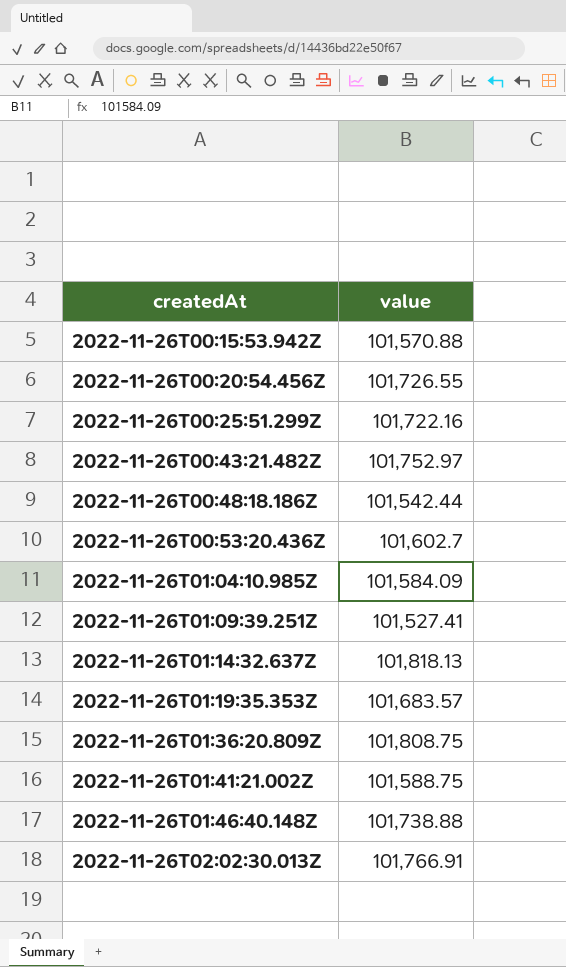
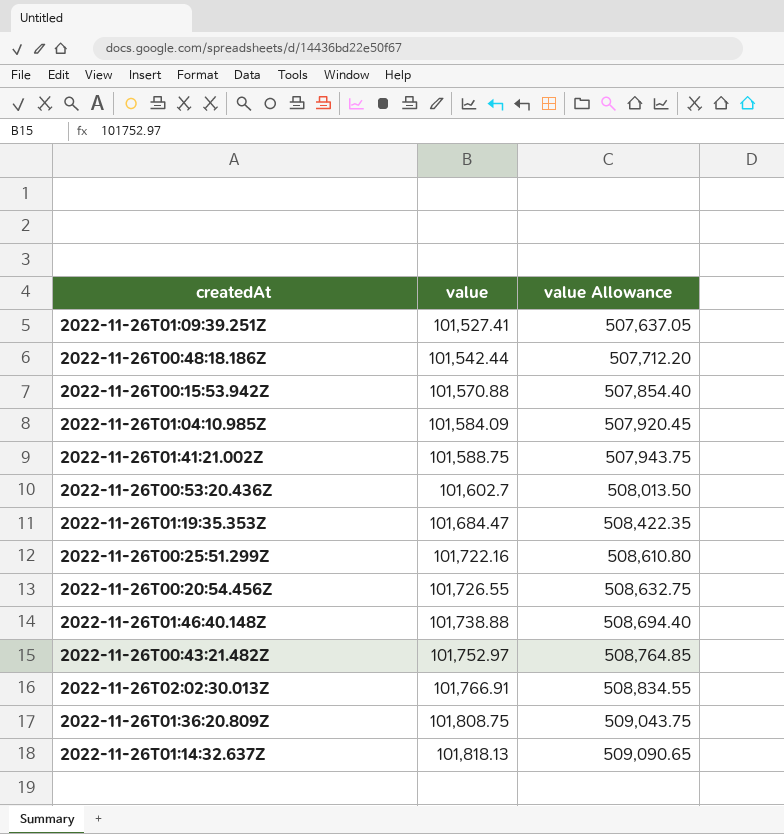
row order: createdAt ascending -> value ascending
column value Allowance | formula: none -> [value] * 5
2022-11-26T01:19:35.353Z | value: 101,683.57 -> 101,684.47

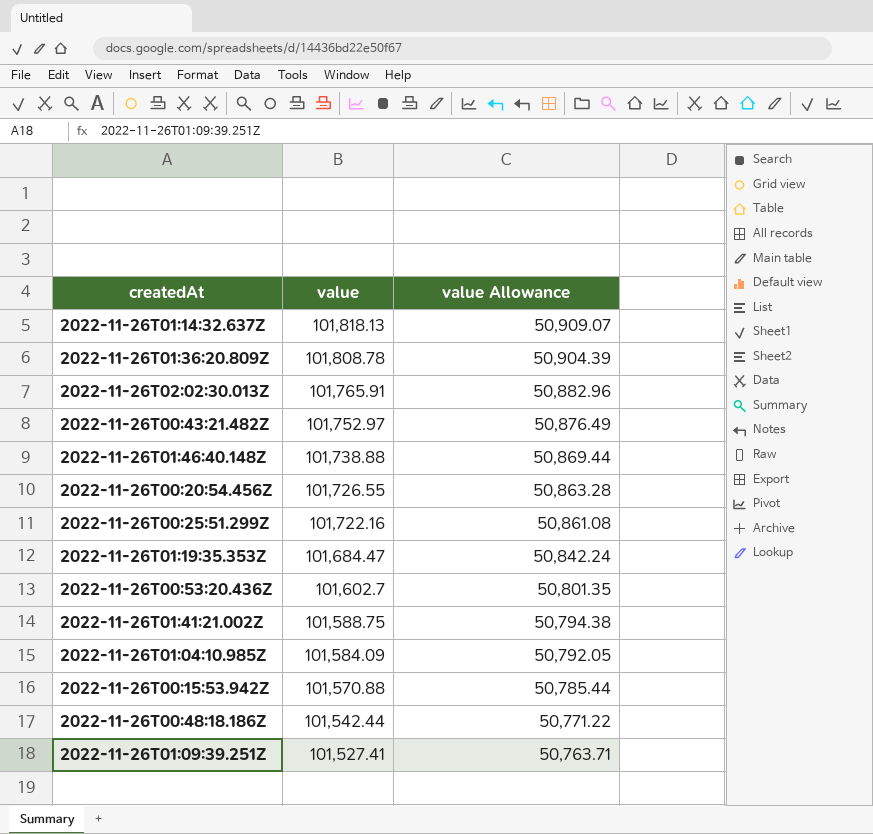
row order: value ascending -> value descending
column value Allowance | formula: [value] * 5 -> [value] * 0.5
2022-11-26T01:36:20.809Z | value: 101,808.75 -> 101,808.78
2022-11-26T02:02:30.013Z | value: 101,766.91 -> 101,765.91

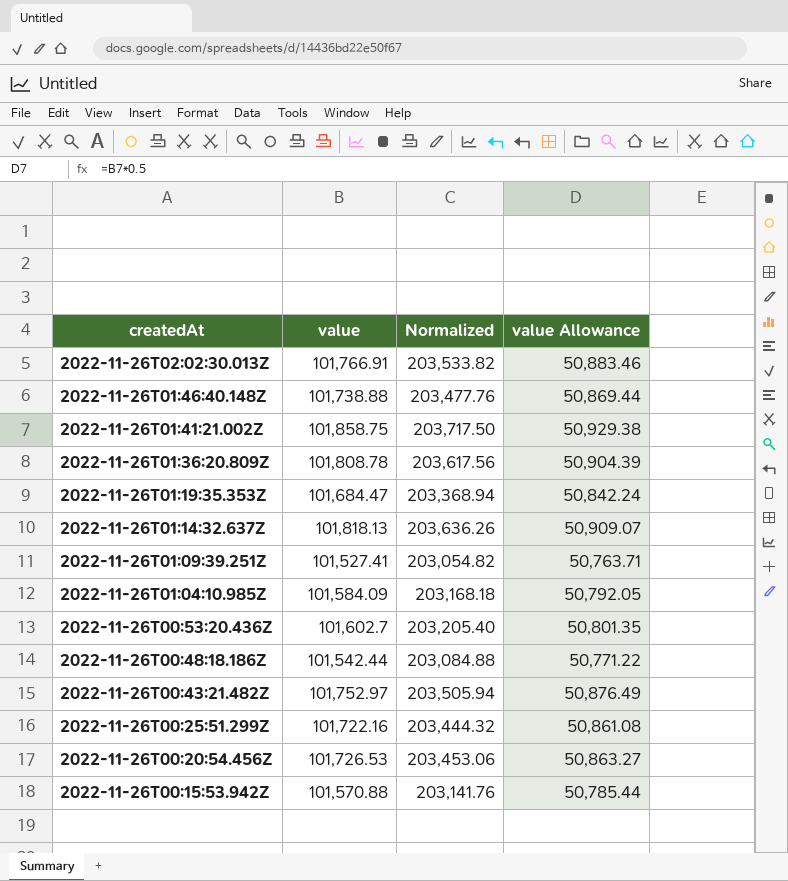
row order: value descending -> createdAt descending
column Normalized | formula: none -> [value] * 2
2022-11-26T02:02:30.013Z | value: 101,765.91 -> 101,766.91
2022-11-26T02:02:30.013Z | value Allowance: 50,882.96 -> 50,883.46
2022-11-26T01:41:21.002Z | value: 101,588.75 -> 101,858.75
2022-11-26T01:41:21.002Z | value Allowance: 50,794.38 -> 50,929.38
2022-11-26T00:20:54.456Z | value: 101,726.55 -> 101,726.53
2022-11-26T00:20:54.456Z | value Allowance: 50,863.28 -> 50,863.27

